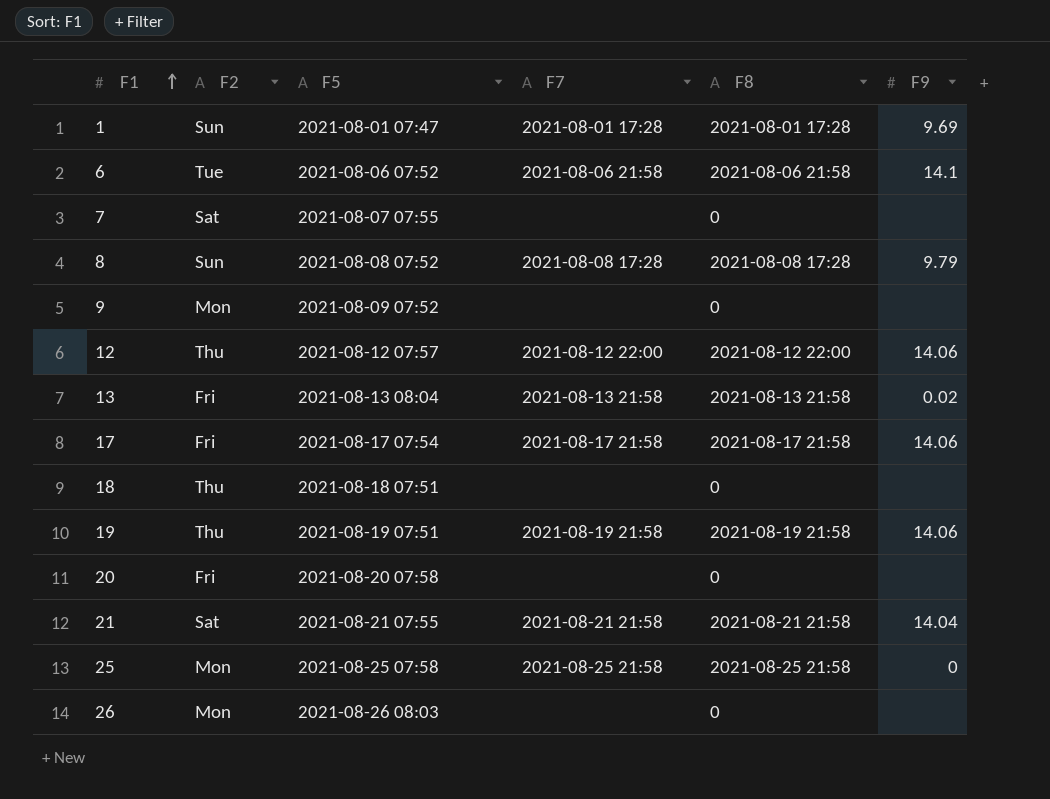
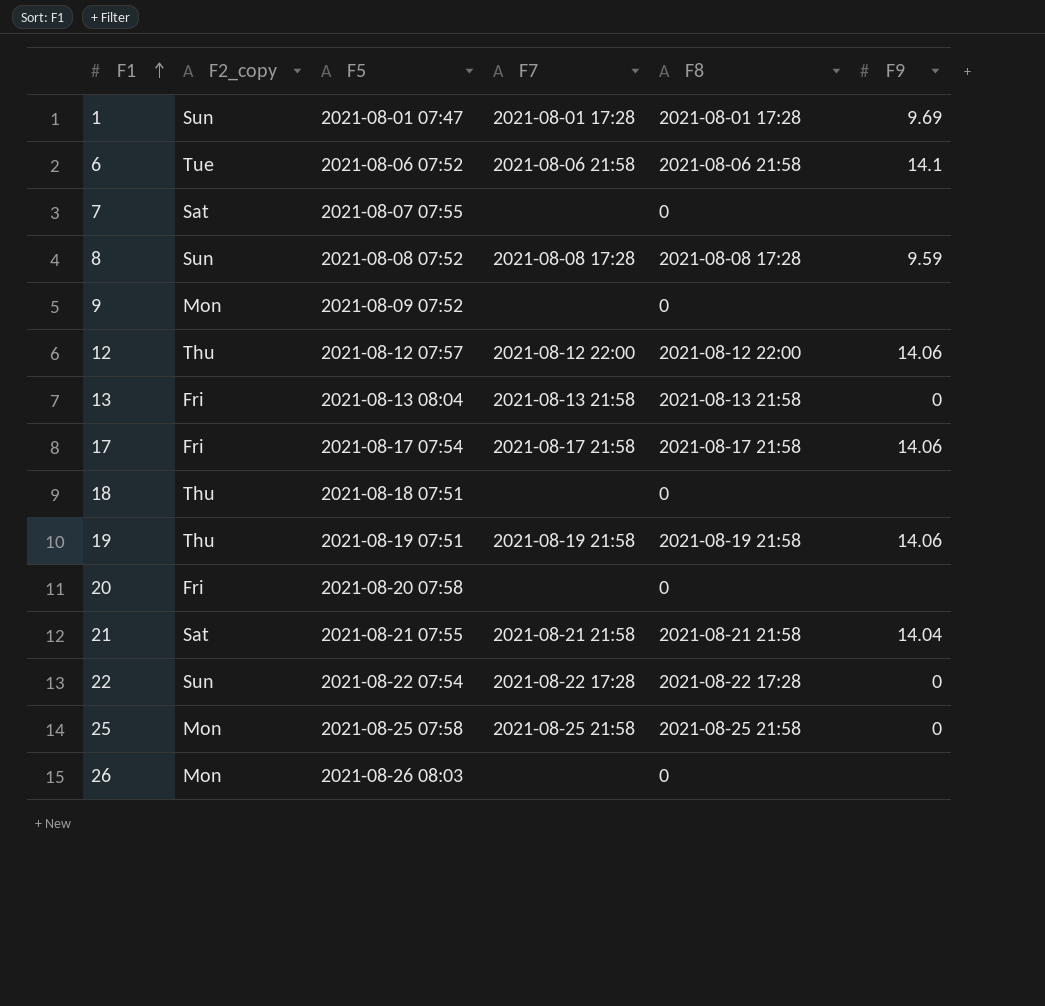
column name: F2 -> F2_copy
8 | F9: 9.79 -> 9.59
13 | F9: 0.02 -> 0
row 22: none -> Sun | 2021-08-22 07:54 | 2021-08-22 17:28 | 2021-08-22 17:28 | 0

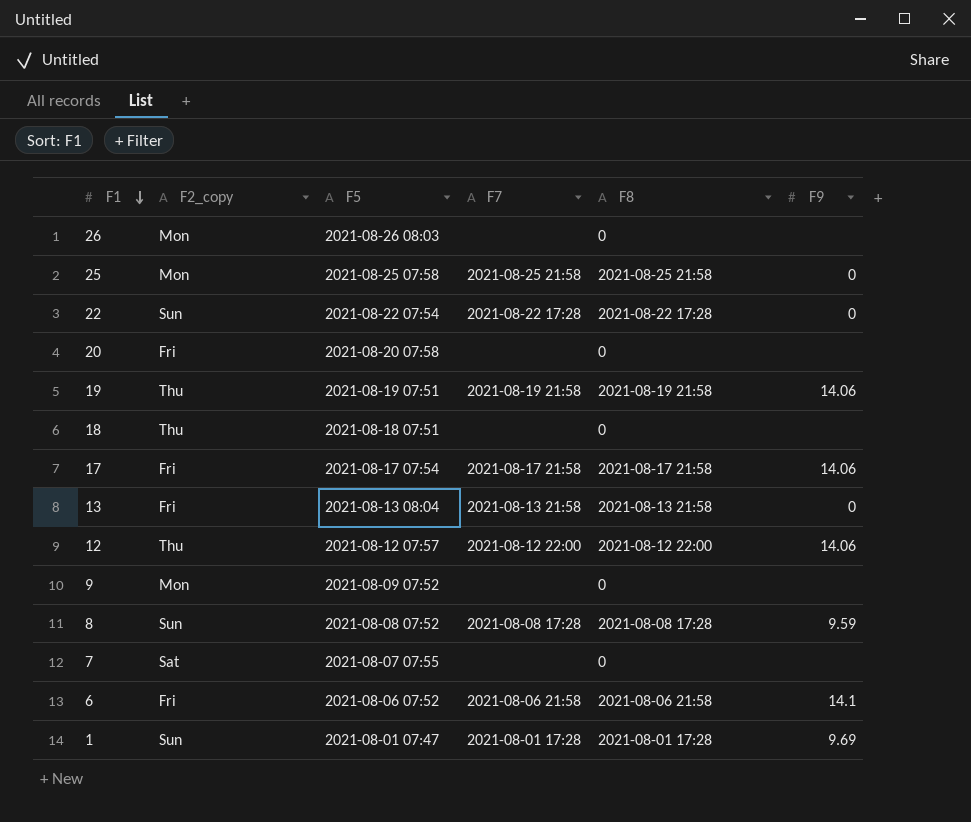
row order: F1 ascending -> F1 descending
row 21: Sat | 2021-08-21 07:55 | 2021-08-21 21:58 | 2021-08-21 21:58 | 14.04 -> none
6 | F2_copy: Tue -> Fri

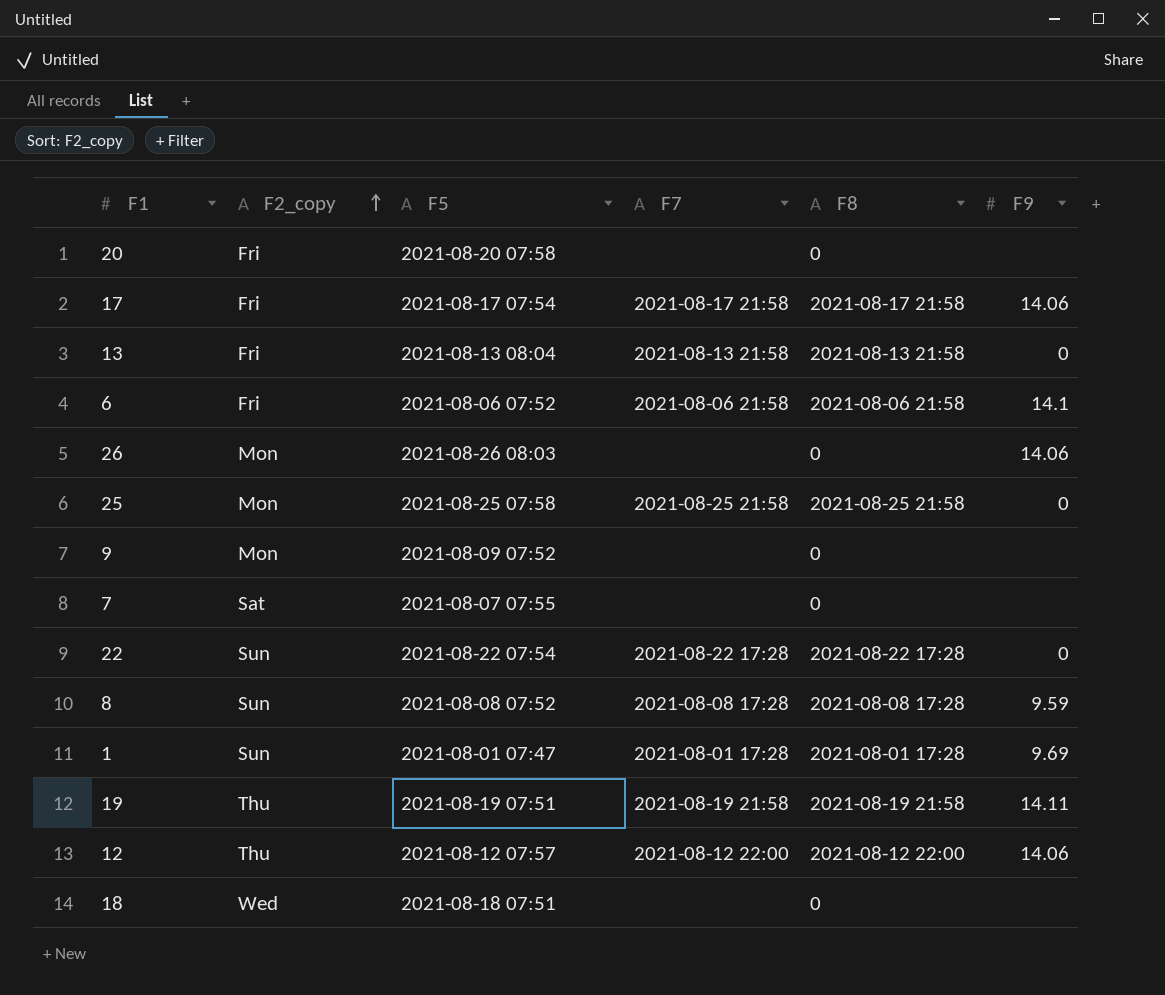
row order: F1 descending -> F2_copy ascending
26 | F9: none -> 14.06
19 | F9: 14.06 -> 14.11
18 | F2_copy: Thu -> Wed

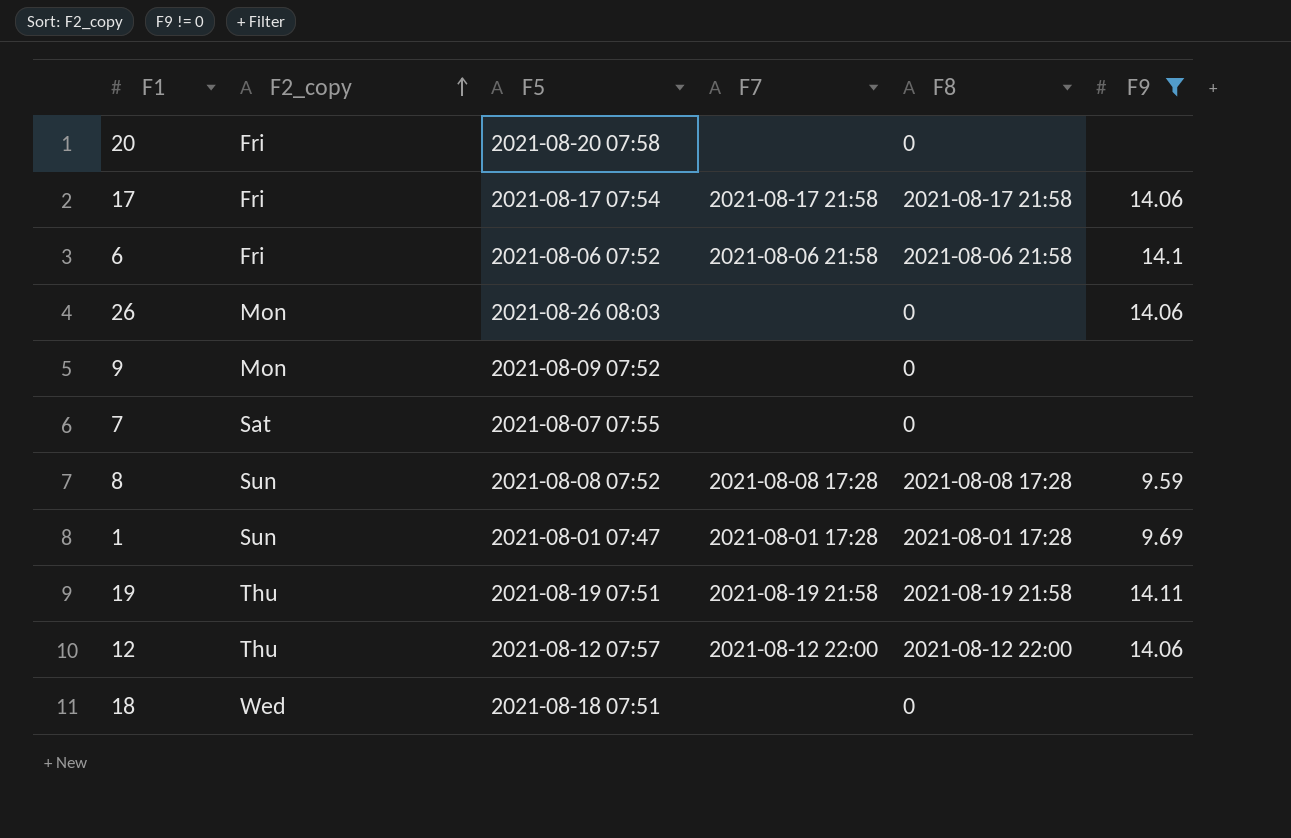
filter: none -> F9 != 0

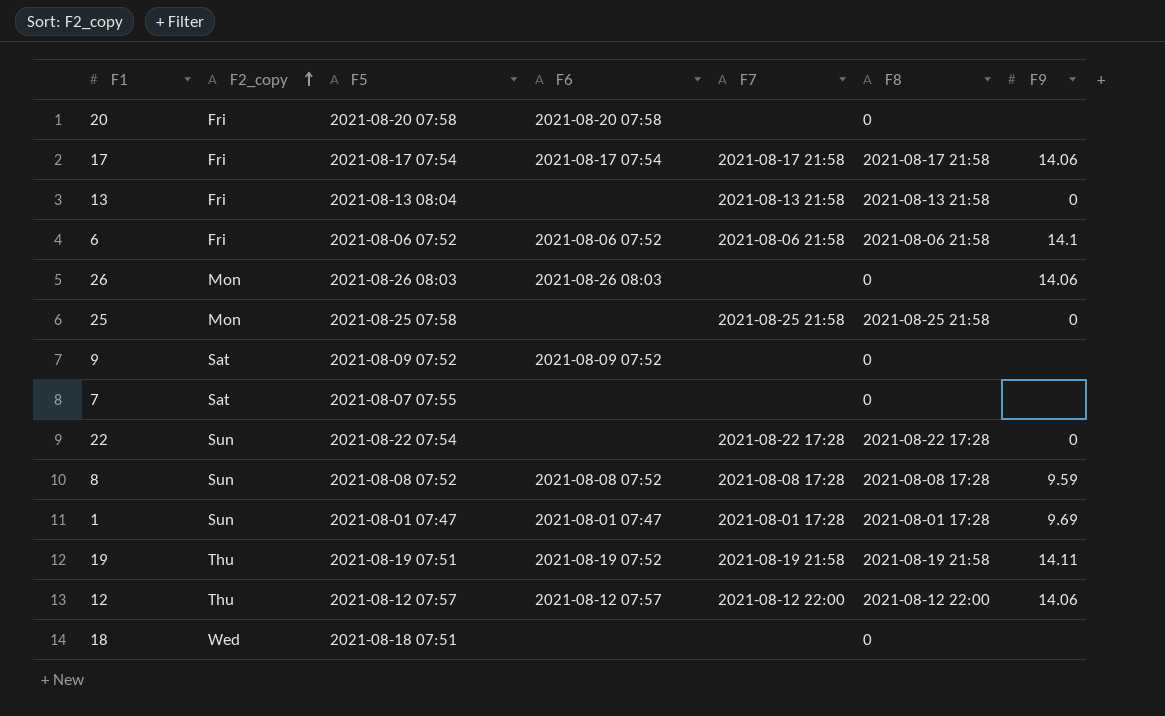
filter: F9 != 0 -> none
column F6 | position: none -> 4
9 | F2_copy: Mon -> Sat

